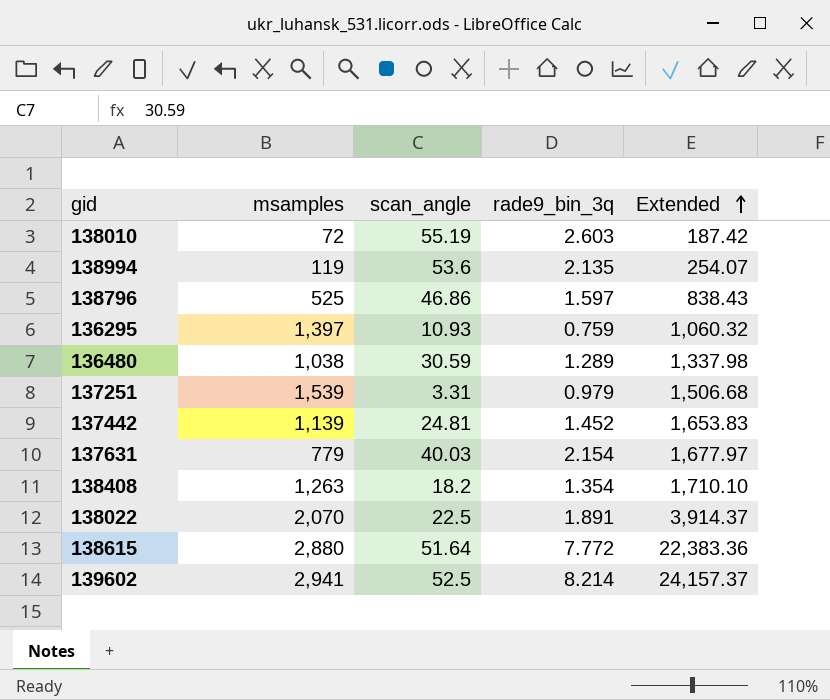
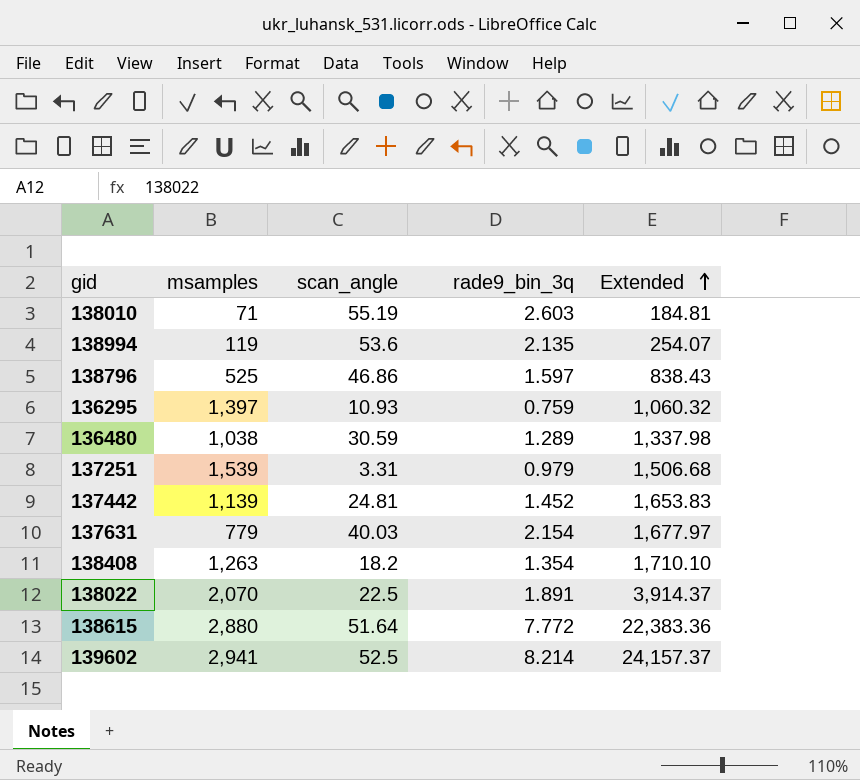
138010 | msamples: 72 -> 71
138010 | Extended: 187.42 -> 184.81

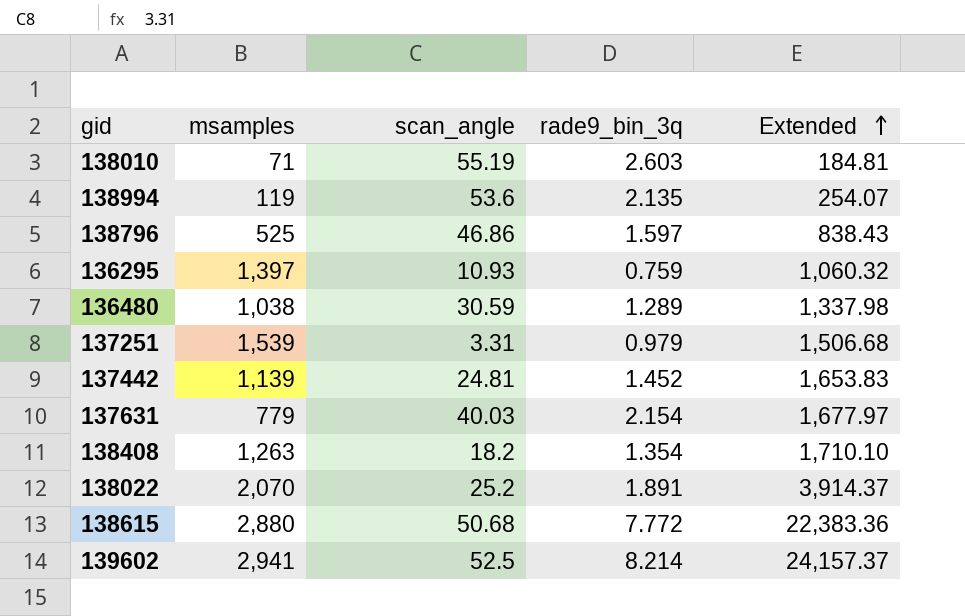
138022 | scan_angle: 22.5 -> 25.2
138615 | scan_angle: 51.64 -> 50.68

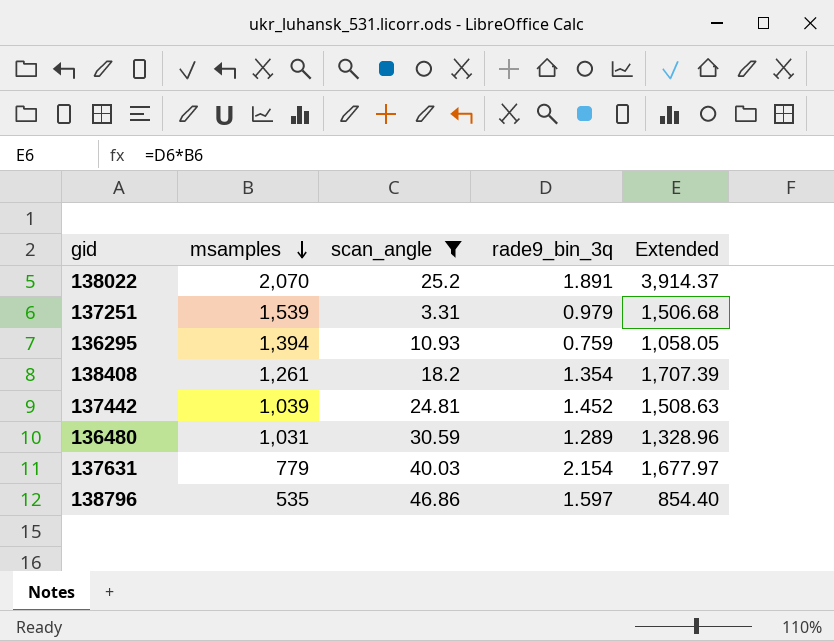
filter: none -> scan_angle <= 46.86
row order: Extended ascending -> msamples descending
136295 | msamples: 1,397 -> 1,394
136295 | Extended: 1,060.32 -> 1,058.05
138408 | msamples: 1,263 -> 1,261
138408 | Extended: 1,710.10 -> 1,707.39
137442 | msamples: 1,139 -> 1,039
137442 | Extended: 1,653.83 -> 1,508.63
136480 | msamples: 1,038 -> 1,031
136480 | Extended: 1,337.98 -> 1,328.96
138796 | msamples: 525 -> 535
138796 | Extended: 838.43 -> 854.40

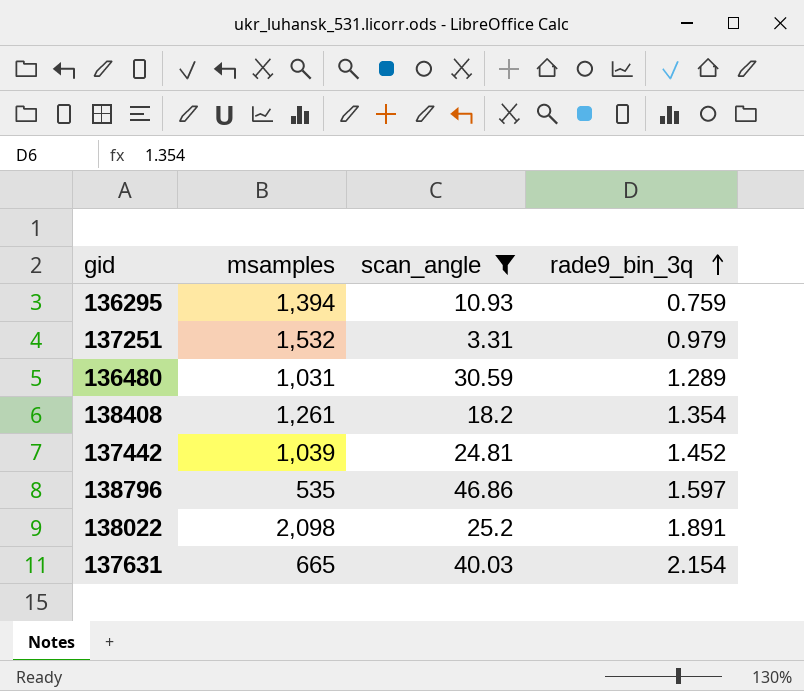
row order: msamples descending -> rade9_bin_3q ascending
column Extended | formula: [msamples] * [rade9_bin_3q] -> none
137251 | msamples: 1,539 -> 1,532
138022 | msamples: 2,070 -> 2,098
137631 | msamples: 779 -> 665

